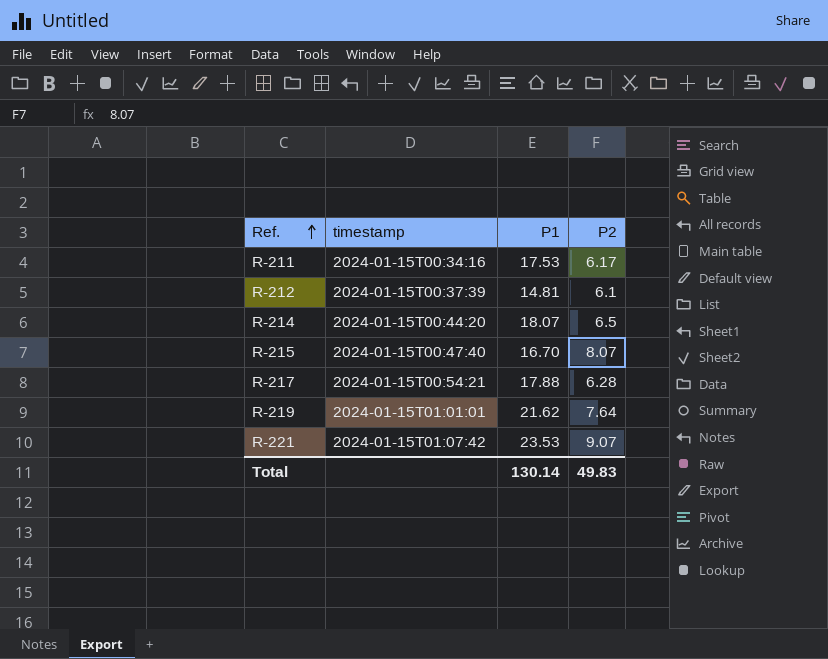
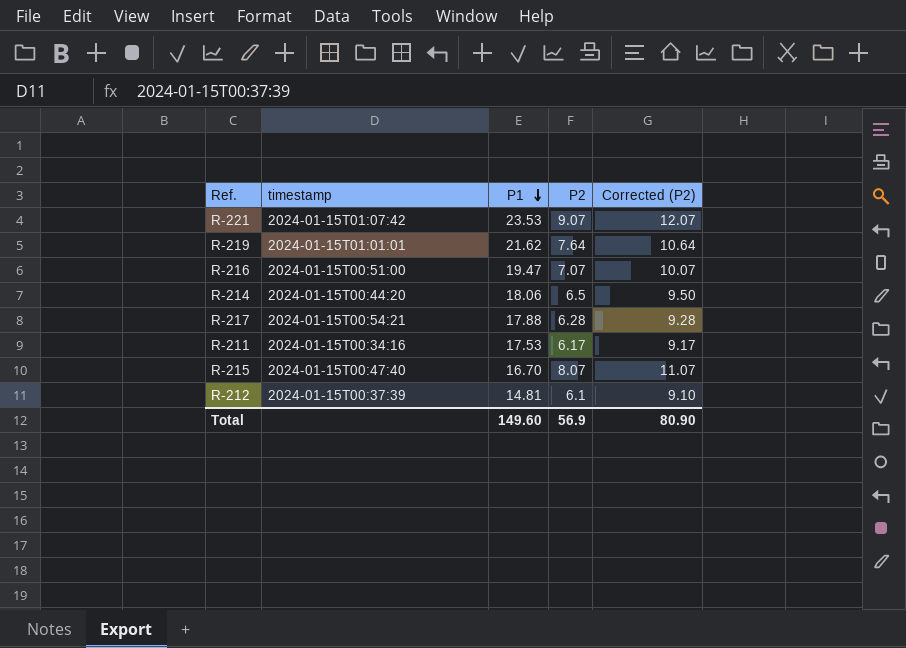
row order: Ref. ascending -> P1 descending
column Corrected (P2) | formula: none -> [P2] + 3
row R-216: none -> 2024-01-15T00:51:00 | 19.47 | 7.07 | 10.07
R-214 | P1: 18.07 -> 18.06
Total | P1: 130.14 -> 149.60
Total | P2: 49.83 -> 56.9

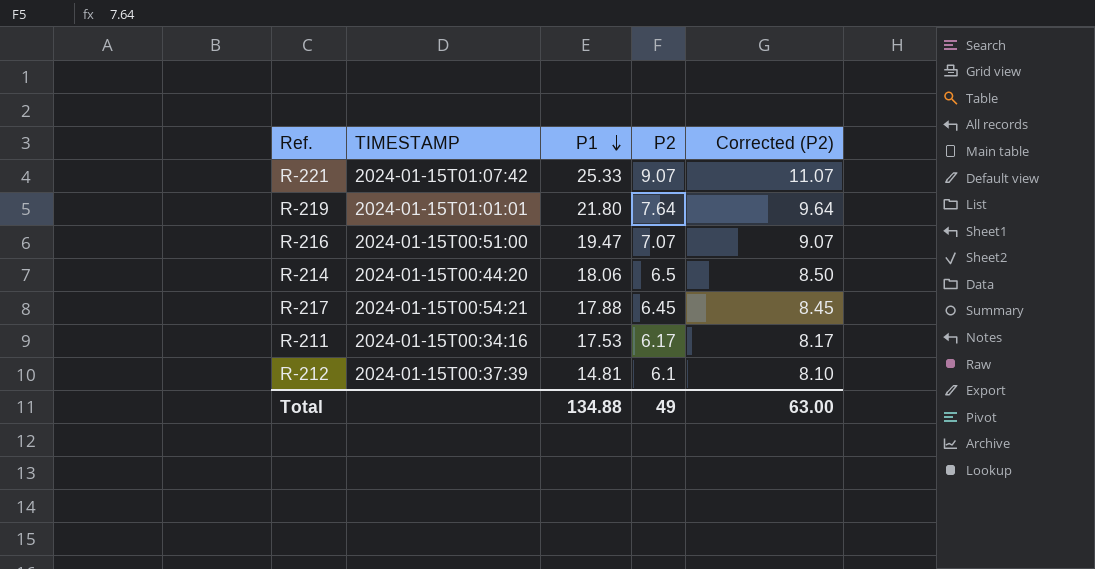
column name: timestamp -> TIMESTAMP
column Corrected (P2) | formula: [P2] + 3 -> [P2] + 2
row R-215: 2024-01-15T00:47:40 | 16.70 | 8.07 | 11.07 -> none
R-221 | P1: 23.53 -> 25.33
R-219 | P1: 21.62 -> 21.80
R-217 | P2: 6.28 -> 6.45
Total | P1: 149.60 -> 134.88
Total | P2: 56.9 -> 49
Total | Corrected (P2): 80.90 -> 63.00

